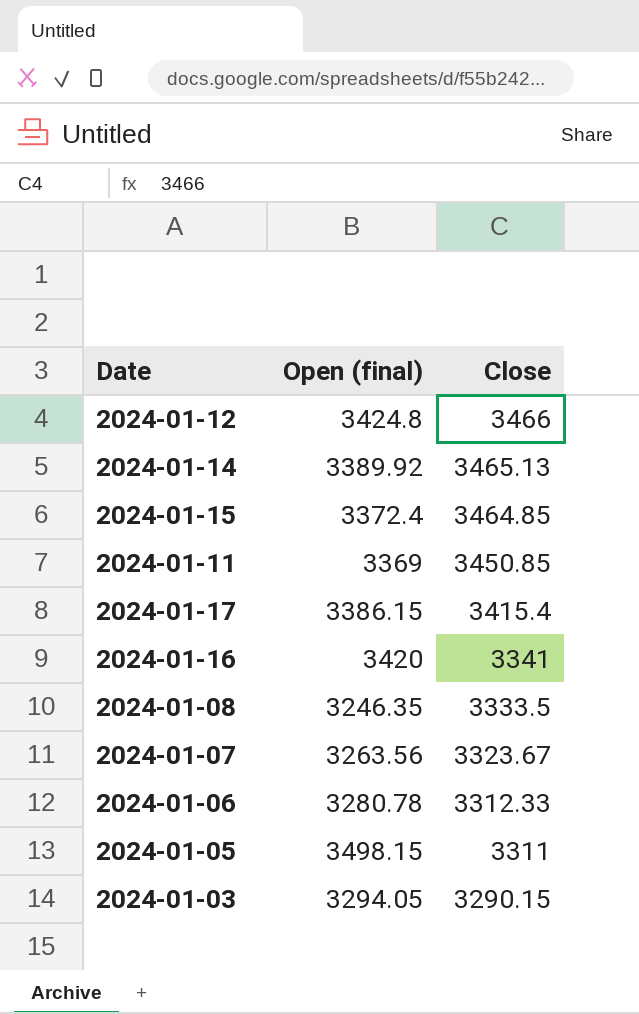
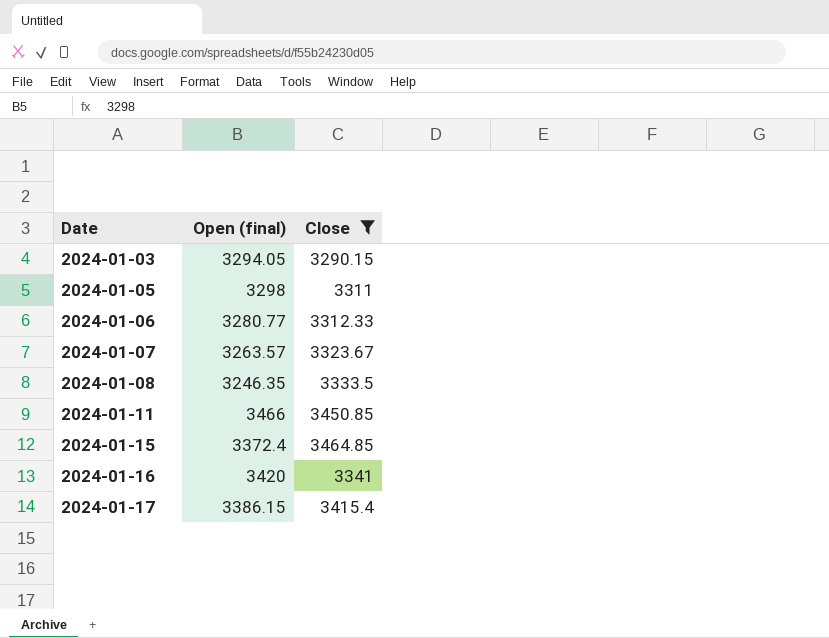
filter: none -> Close <= 3464.85
row order: Close descending -> Date ascending
2024-01-05 | Open (final): 3498.15 -> 3298
2024-01-06 | Open (final): 3280.78 -> 3280.77
2024-01-07 | Open (final): 3263.56 -> 3263.57
2024-01-11 | Open (final): 3369 -> 3466

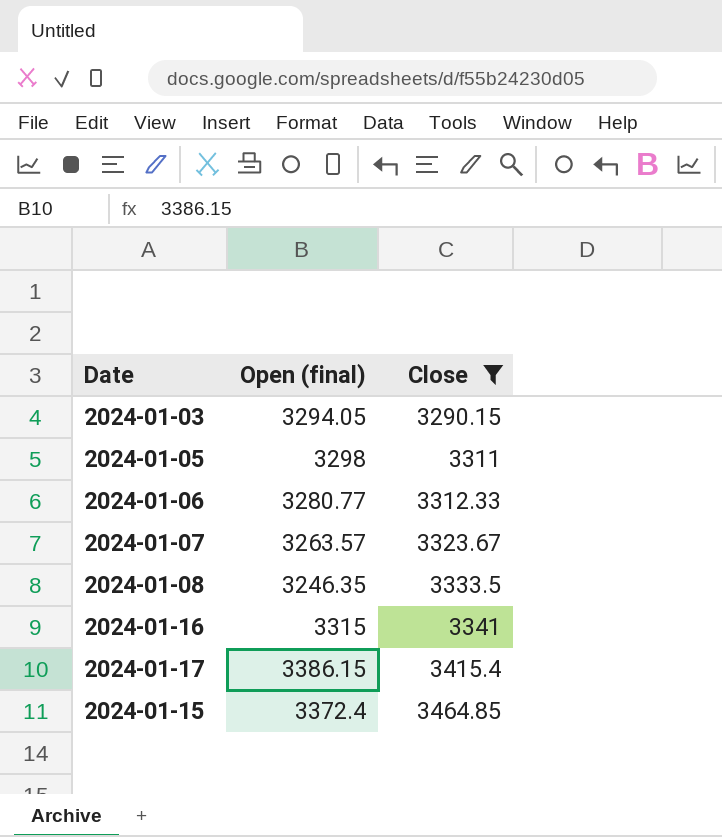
row order: Date ascending -> Close ascending
row 2024-01-11: 3466 | 3450.85 -> none
2024-01-16 | Open (final): 3420 -> 3315

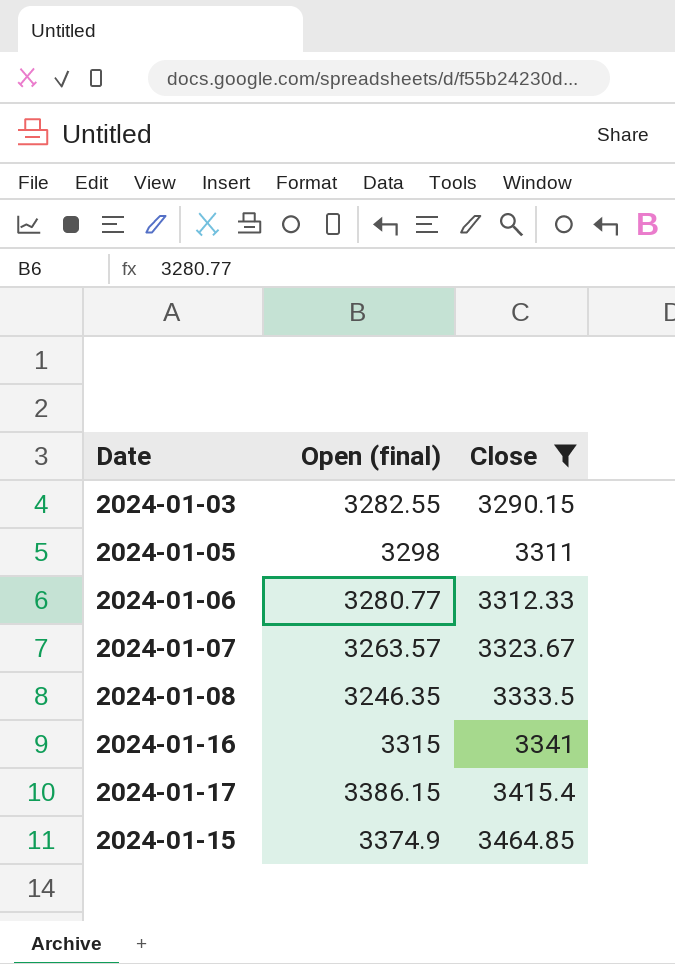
2024-01-03 | Open (final): 3294.05 -> 3282.55
2024-01-15 | Open (final): 3372.4 -> 3374.9

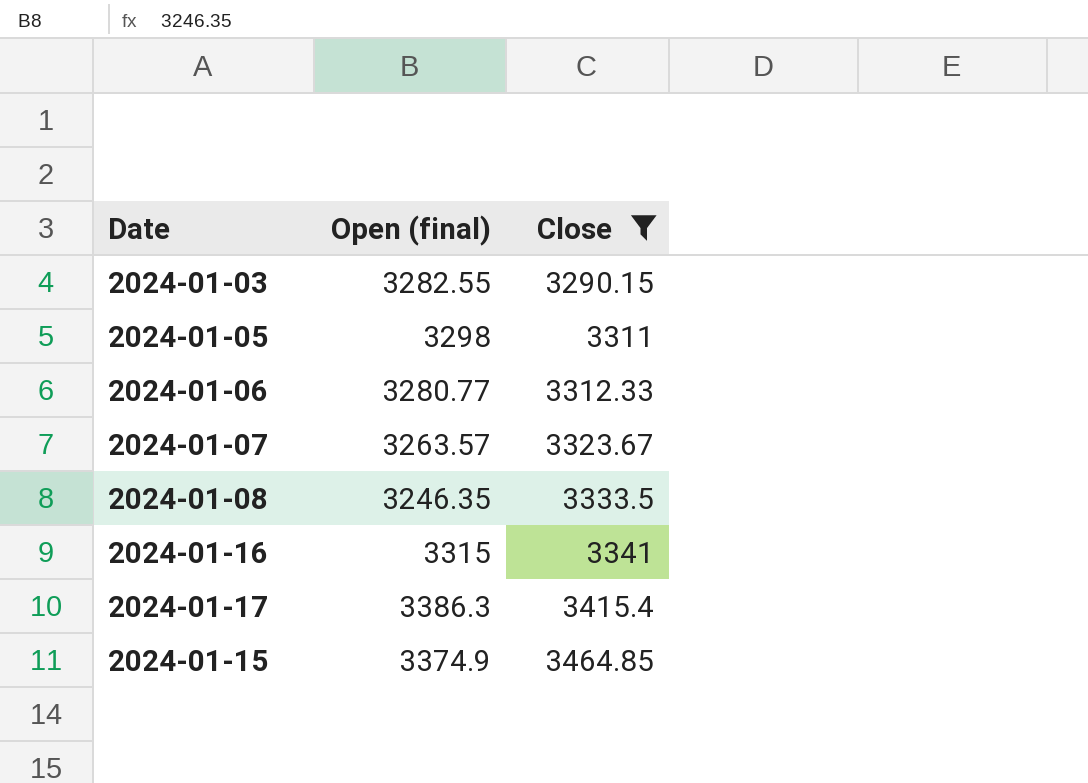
2024-01-17 | Open (final): 3386.15 -> 3386.3

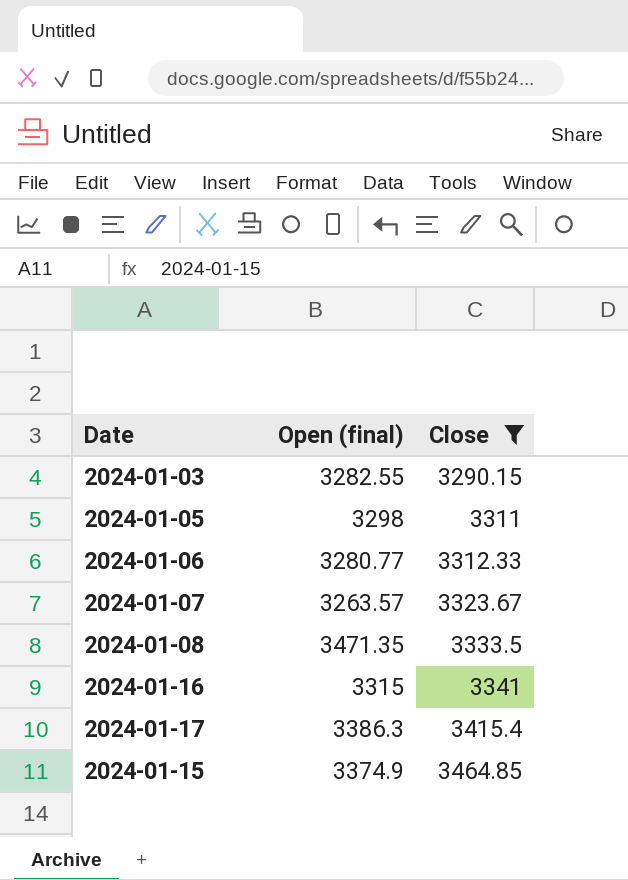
2024-01-08 | Open (final): 3246.35 -> 3471.35

